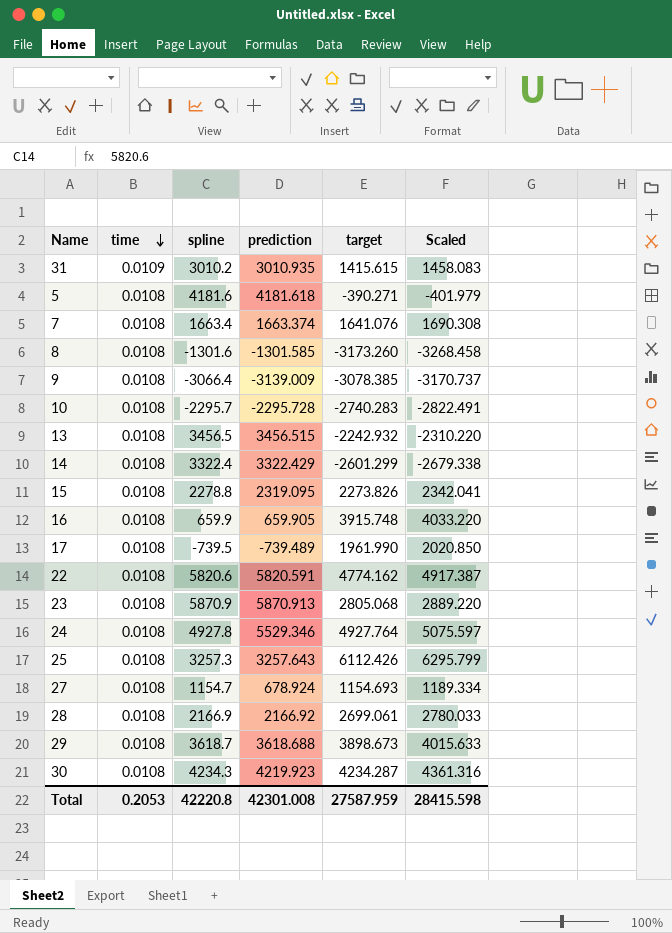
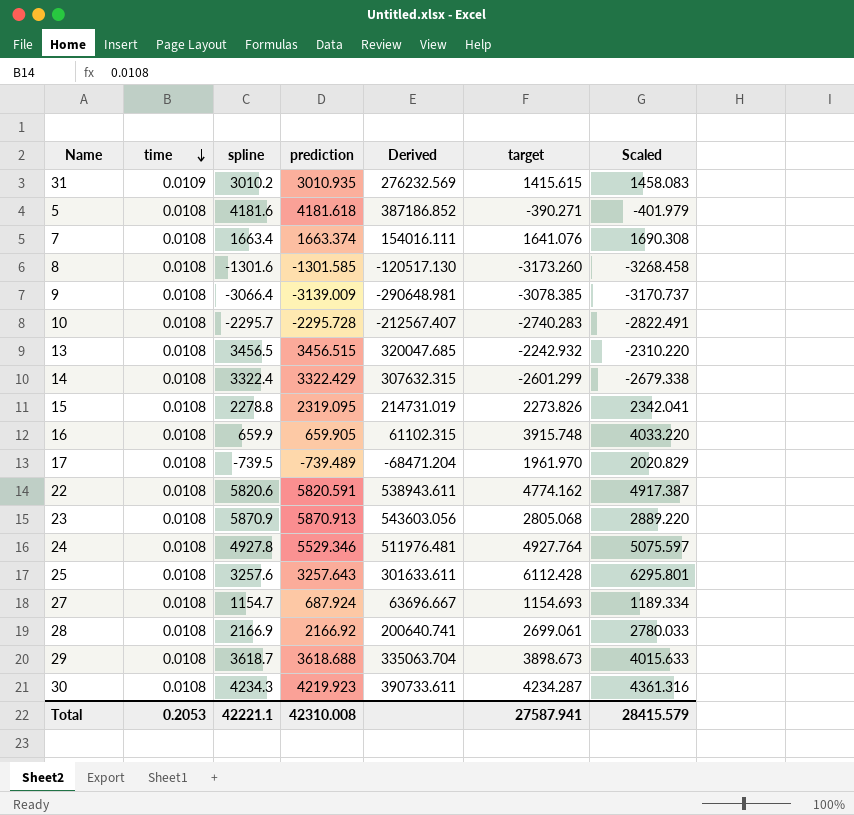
column Derived | formula: none -> [prediction] / [time]
17 | target: 1961.990 -> 1961.970
17 | Scaled: 2020.850 -> 2020.829
25 | spline: 3257.3 -> 3257.6
25 | target: 6112.426 -> 6112.428
25 | Scaled: 6295.799 -> 6295.801
27 | prediction: 678.924 -> 687.924
Total | spline: 42220.8 -> 42221.1
Total | prediction: 42301.008 -> 42310.008
Total | target: 27587.959 -> 27587.941
Total | Scaled: 28415.598 -> 28415.579

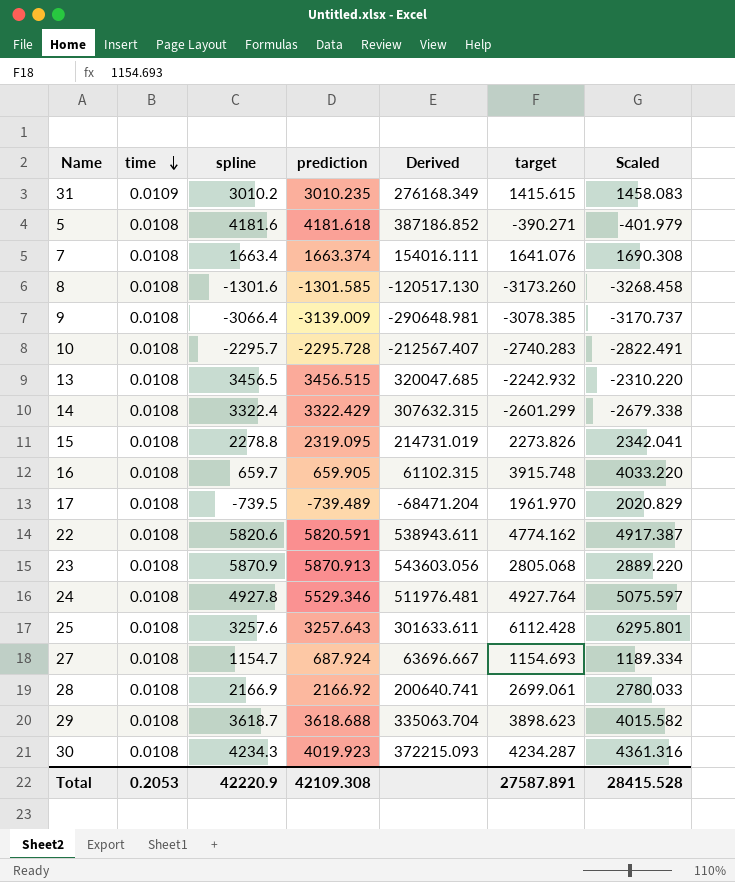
31 | prediction: 3010.935 -> 3010.235
31 | Derived: 276232.569 -> 276168.349
16 | spline: 659.9 -> 659.7
29 | target: 3898.673 -> 3898.623
29 | Scaled: 4015.633 -> 4015.582
30 | prediction: 4219.923 -> 4019.923
30 | Derived: 390733.611 -> 372215.093
Total | spline: 42221.1 -> 42220.9
Total | prediction: 42310.008 -> 42109.308
Total | target: 27587.941 -> 27587.891
Total | Scaled: 28415.579 -> 28415.528

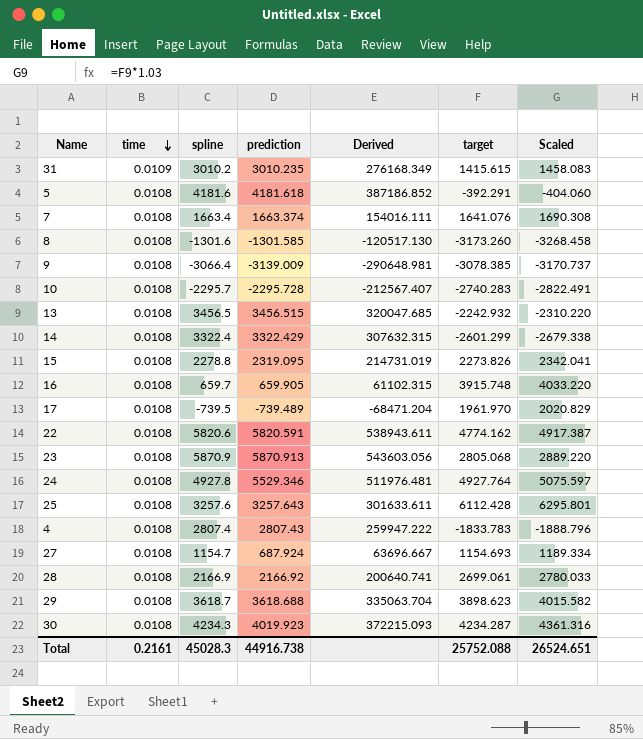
5 | target: -390.271 -> -392.291
5 | Scaled: -401.979 -> -404.060
row 4: none -> 0.0108 | 2807.4 | 2807.43 | 259947.222 | -1833.783 | -1888.796
Total | time: 0.2053 -> 0.2161
Total | spline: 42220.9 -> 45028.3
Total | prediction: 42109.308 -> 44916.738
Total | target: 27587.891 -> 25752.088
Total | Scaled: 28415.528 -> 26524.651

